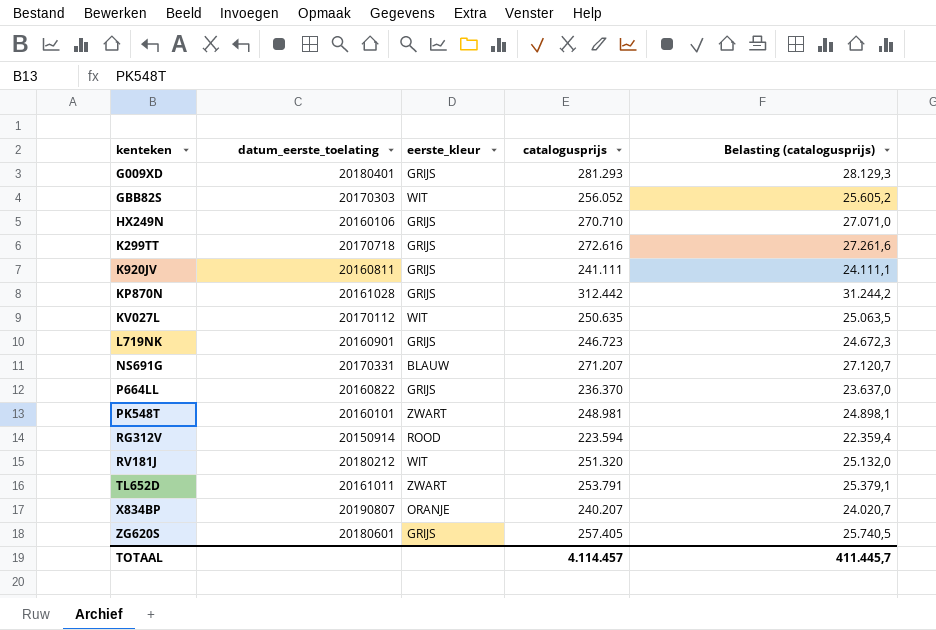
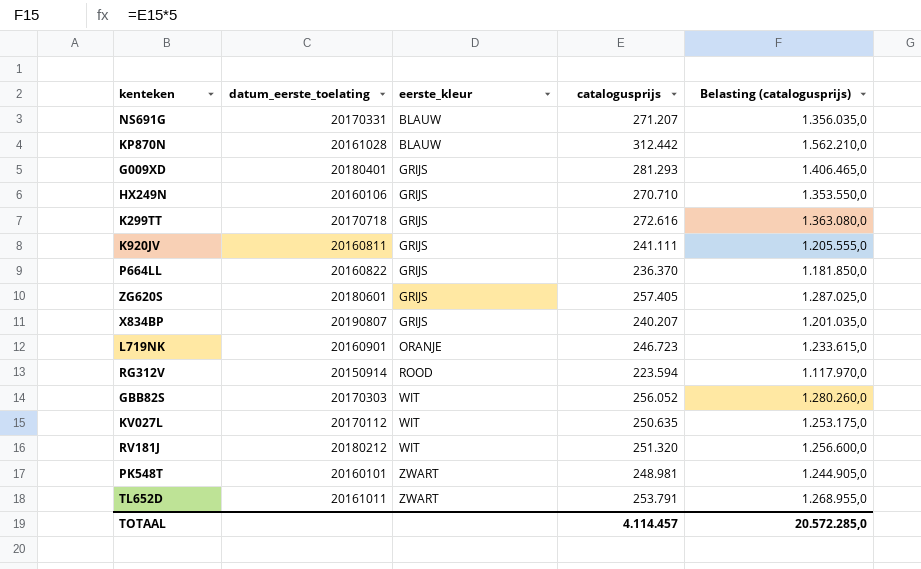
row order: kenteken ascending -> eerste_kleur ascending
column Belasting (catalogusprijs) | formula: [catalogusprijs] * 0,1 -> [catalogusprijs] * 5
KP870N | eerste_kleur: GRIJS -> BLAUW
X834BP | eerste_kleur: ORANJE -> GRIJS
L719NK | eerste_kleur: GRIJS -> ORANJE
TOTAAL | Belasting (catalogusprijs): 411.445,7 -> 20.572.285,0

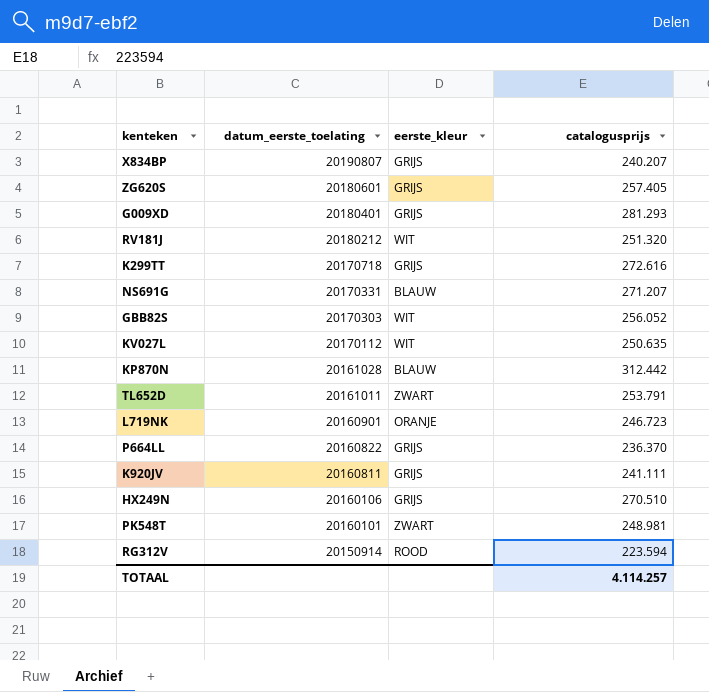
row order: eerste_kleur ascending -> datum_eerste_toelating descending
column Belasting (catalogusprijs) | formula: [catalogusprijs] * 5 -> none
HX249N | catalogusprijs: 270.710 -> 270.510
TOTAAL | catalogusprijs: 4.114.457 -> 4.114.257

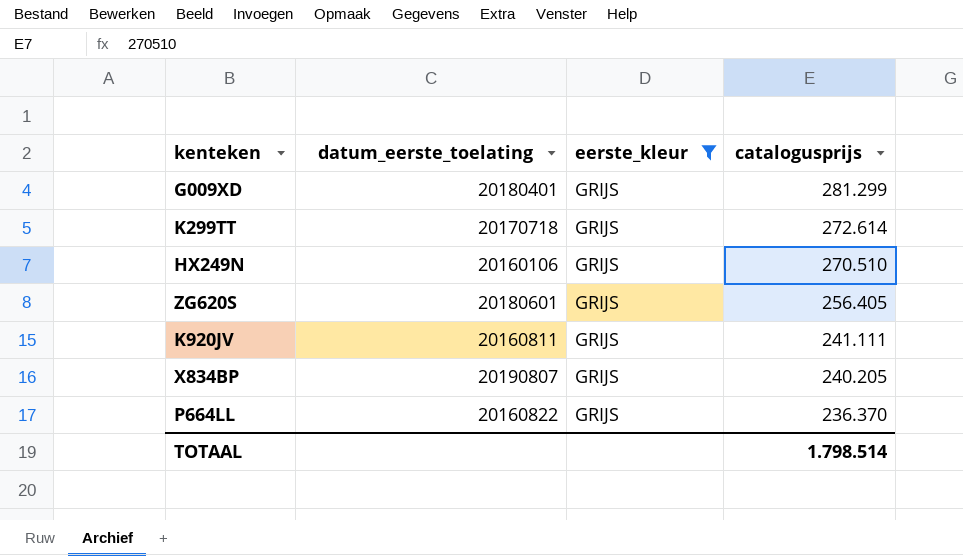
filter: none -> eerste_kleur = GRIJS
row order: datum_eerste_toelating descending -> catalogusprijs descending
G009XD | catalogusprijs: 281.293 -> 281.299
K299TT | catalogusprijs: 272.616 -> 272.614
ZG620S | catalogusprijs: 257.405 -> 256.405
X834BP | catalogusprijs: 240.207 -> 240.205
TOTAAL | catalogusprijs: 4.114.257 -> 1.798.514

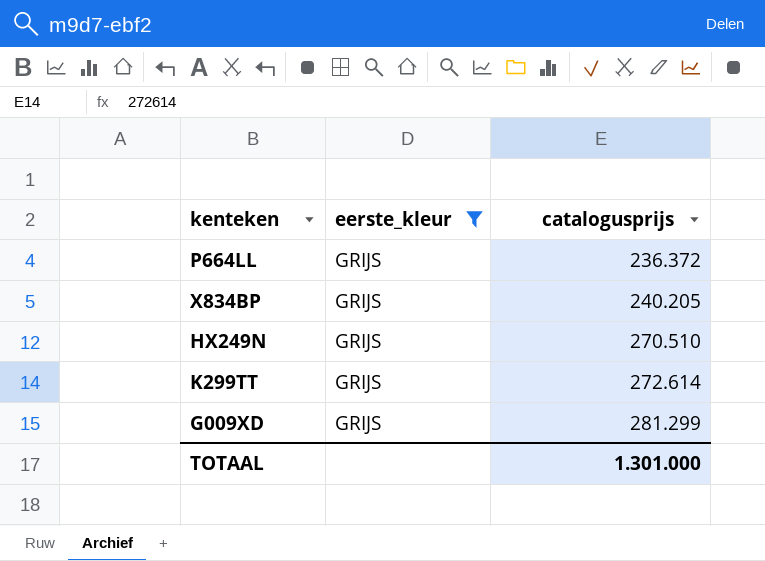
row order: catalogusprijs descending -> catalogusprijs ascending
column datum_eerste_toelating | position: 2 -> none
row ZG620S: 20180601 | GRIJS | 256.405 -> none
row K920JV: 20160811 | GRIJS | 241.111 -> none
P664LL | catalogusprijs: 236.370 -> 236.372
TOTAAL | catalogusprijs: 1.798.514 -> 1.301.000

